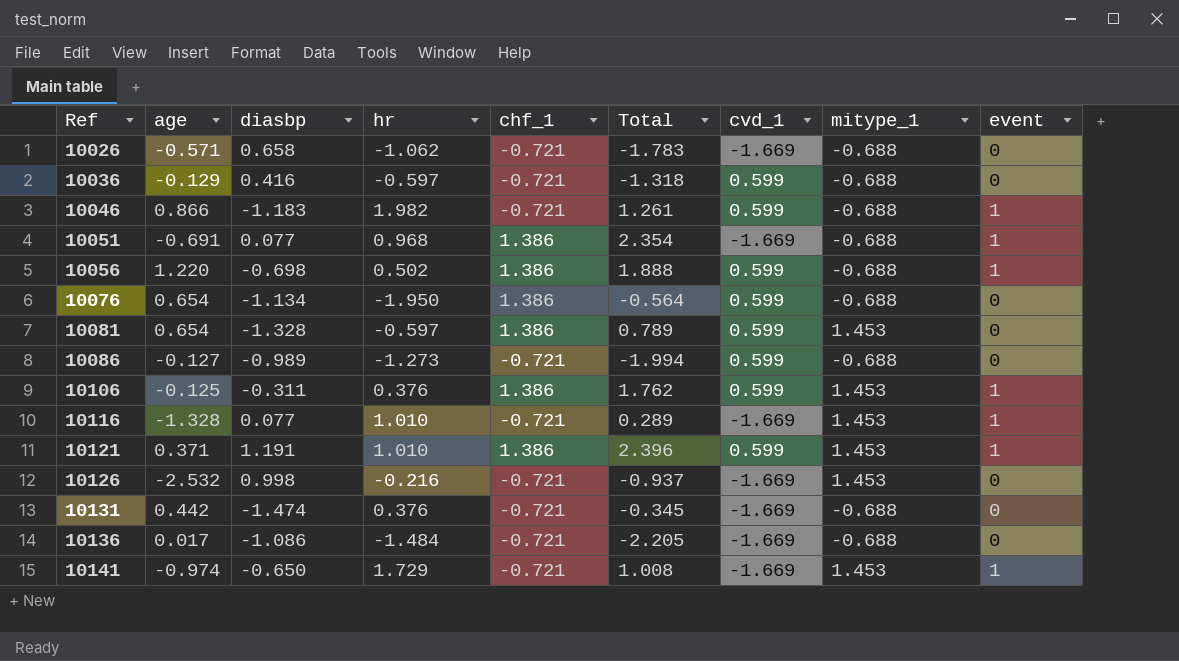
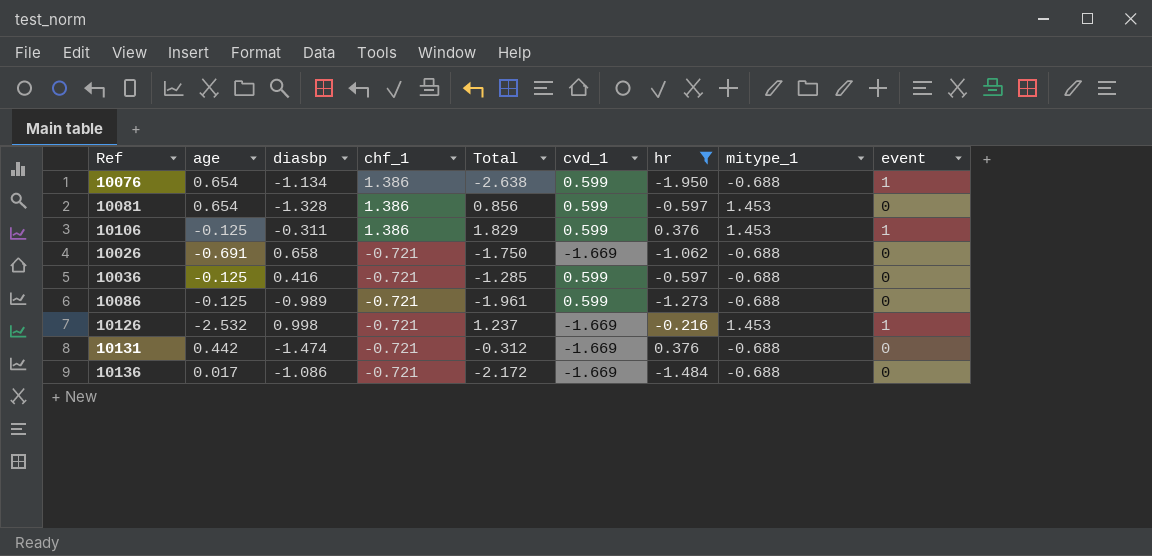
filter: none -> hr <= 0.376
row order: Ref ascending -> chf_1 descending
column Total | formula: [hr] + [chf_1] -> [hr] + [mitype_1]
column hr | position: 4 -> 7
10076 | event: 0 -> 1
10026 | age: -0.571 -> -0.691
10036 | age: -0.129 -> -0.125
10086 | age: -0.127 -> -0.125
10126 | event: 0 -> 1

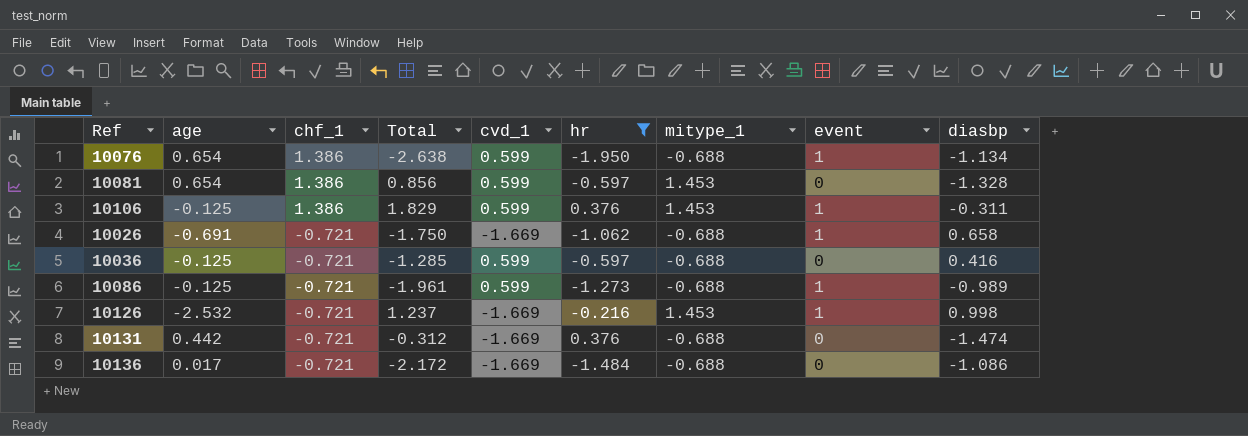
column diasbp | position: 3 -> 9
10026 | event: 0 -> 1
10086 | event: 0 -> 1

